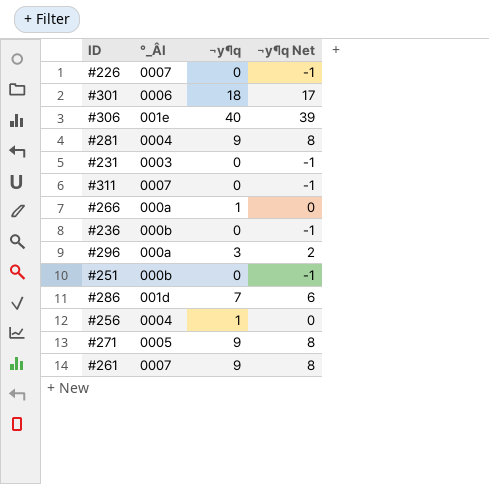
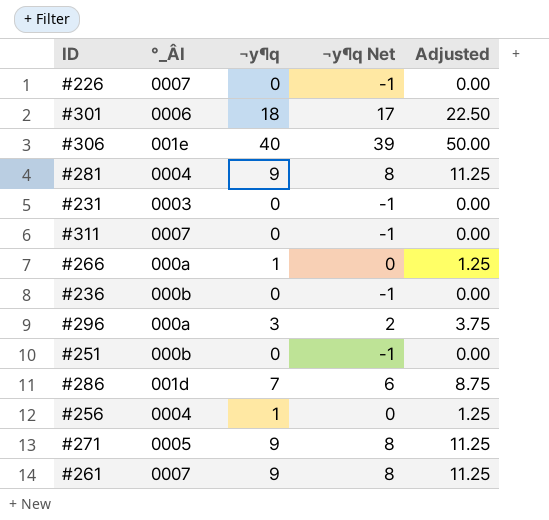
column Adjusted | formula: none -> [¬y¶q] * 1.25

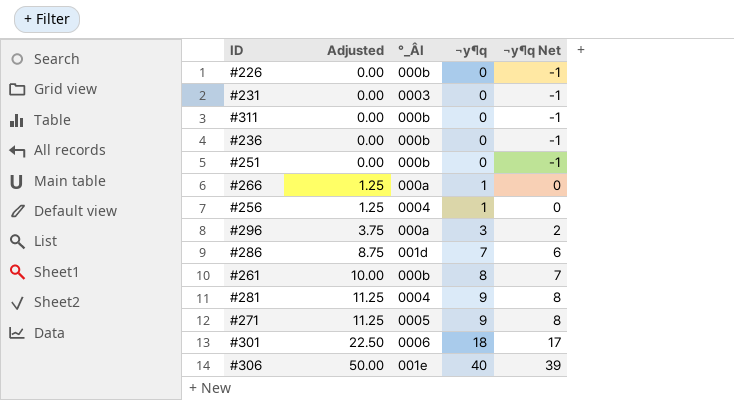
row order: none -> Adjusted ascending
column Adjusted | position: 5 -> 2
#226 | °_ÂI: 0007 -> 000b
#311 | °_ÂI: 0007 -> 000b
#261 | Adjusted: 11.25 -> 10.00
#261 | °_ÂI: 0007 -> 000b
#261 | ¬y¶q: 9 -> 8
#261 | ¬y¶q Net: 8 -> 7

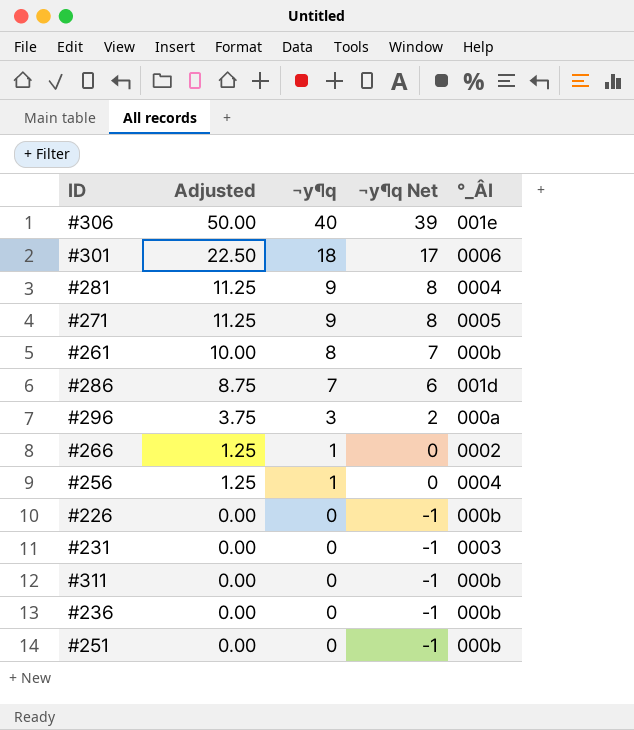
row order: Adjusted ascending -> Adjusted descending
column °_ÂI | position: 3 -> 5
#266 | °_ÂI: 000a -> 0002

